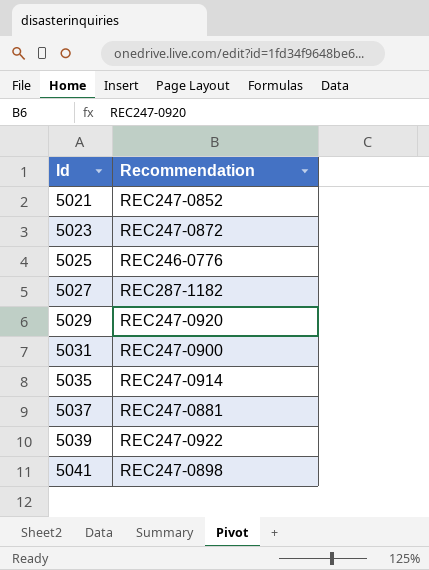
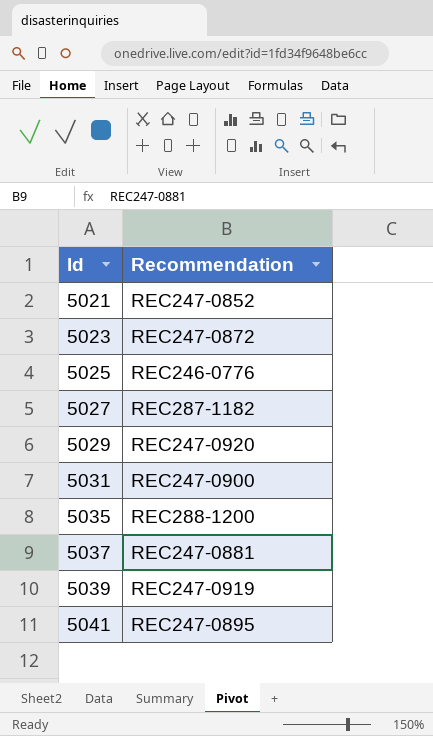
5035 | Recommendation: REC247-0914 -> REC288-1200
5039 | Recommendation: REC247-0922 -> REC247-0919
5041 | Recommendation: REC247-0898 -> REC247-0895

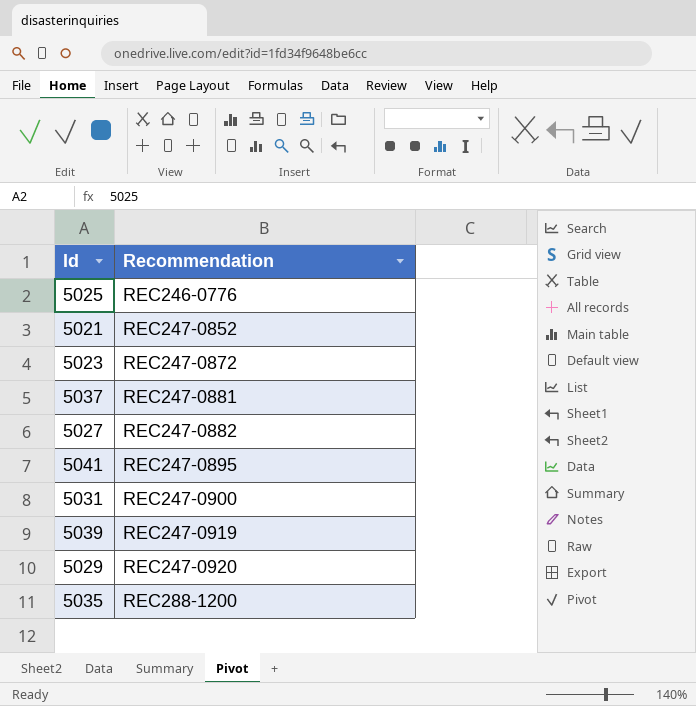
row order: Id ascending -> Recommendation ascending
5027 | Recommendation: REC287-1182 -> REC247-0882

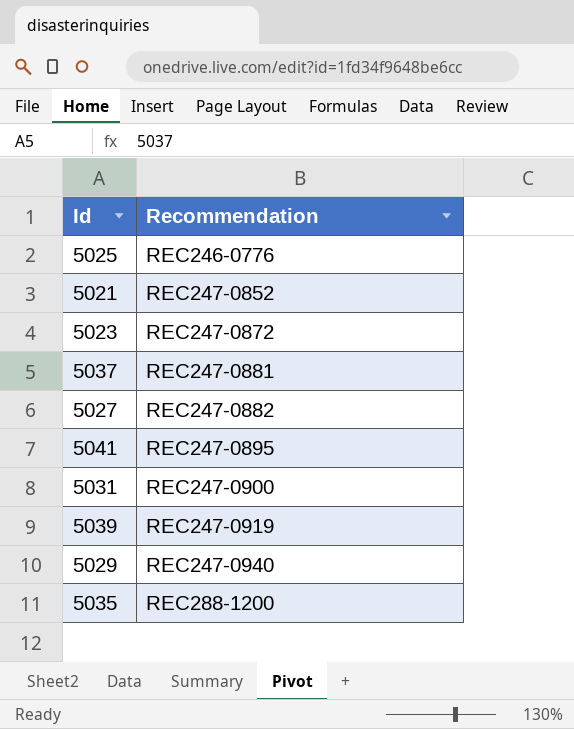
5029 | Recommendation: REC247-0920 -> REC247-0940

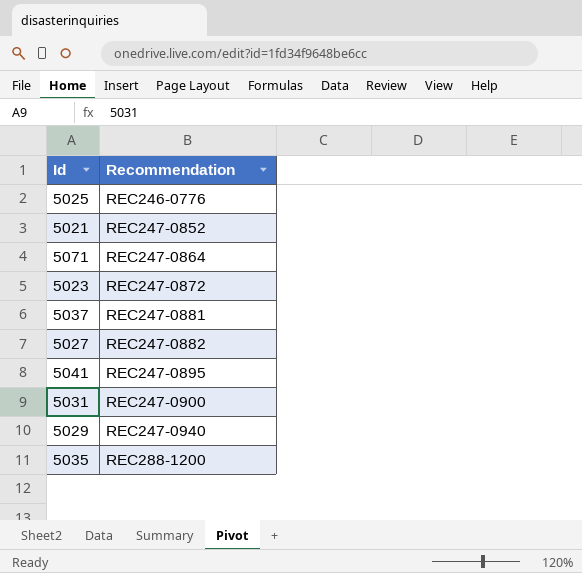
row 5039: REC247-0919 -> none
row 5071: none -> REC247-0864

